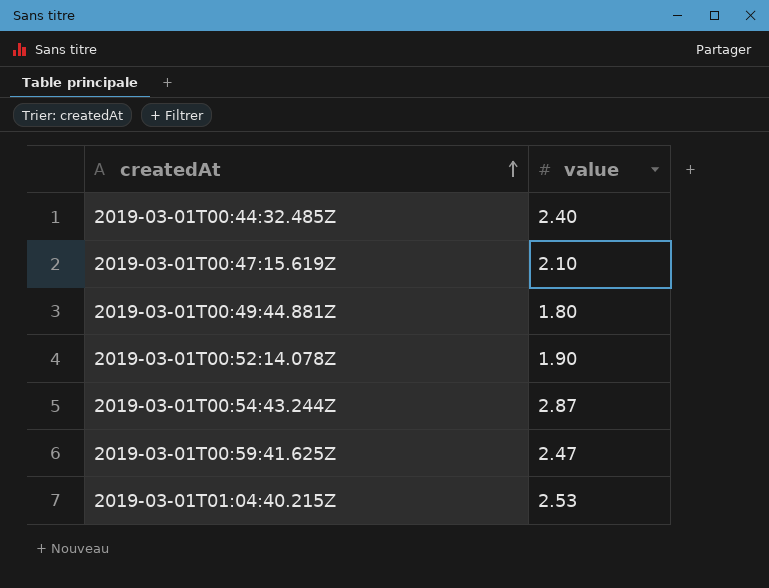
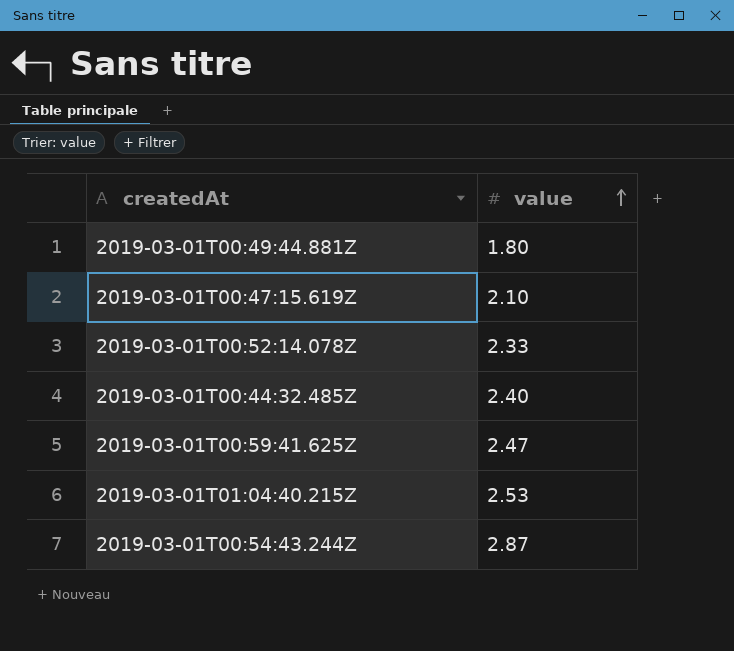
row order: createdAt ascending -> value ascending
2019-03-01T00:52:14.078Z | value: 1.90 -> 2.33

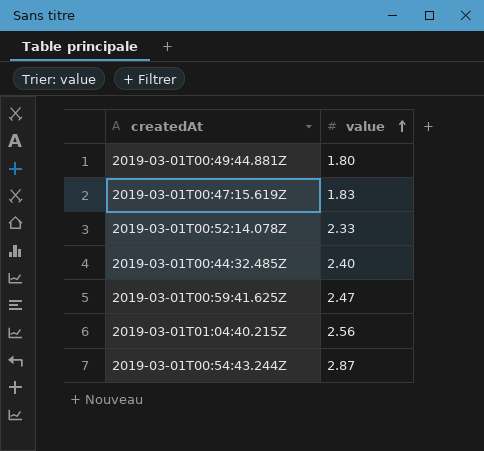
2019-03-01T00:47:15.619Z | value: 2.10 -> 1.83
2019-03-01T01:04:40.215Z | value: 2.53 -> 2.56

